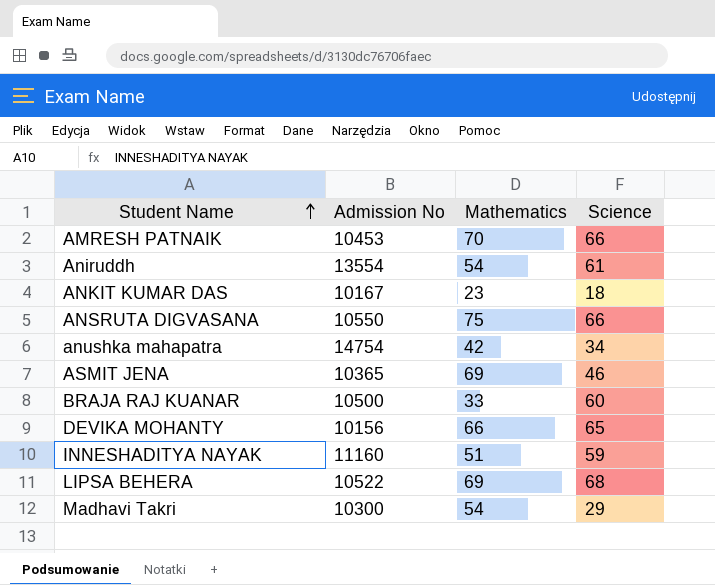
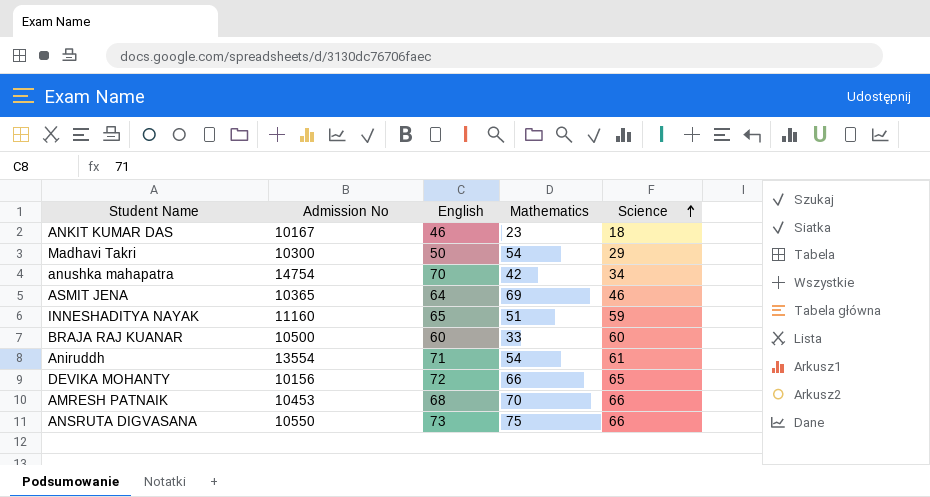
row order: Student Name ascending -> Science ascending
column English | position: none -> 3
row LIPSA BEHERA: 10522 | 69 | 68 -> none

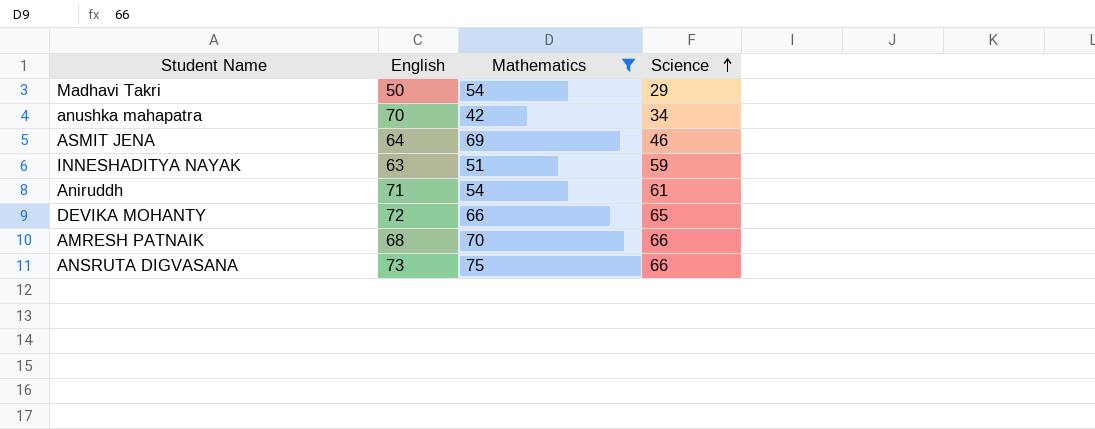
filter: none -> Mathematics >= 42
column Admission No | position: 2 -> none
INNESHADITYA NAYAK | English: 65 -> 63

